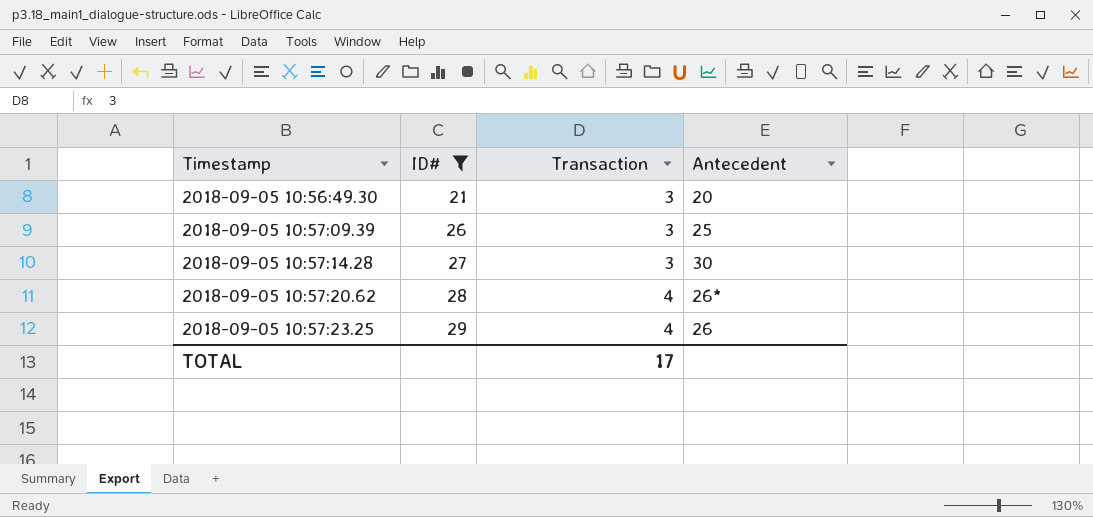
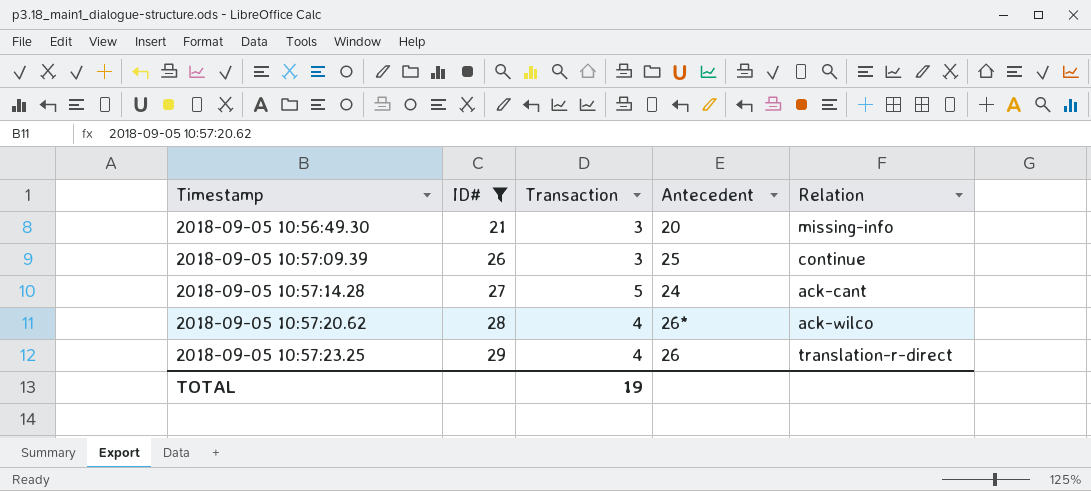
column Relation | position: none -> 5
2018-09-05 10:57:14.28 | Transaction: 3 -> 5
2018-09-05 10:57:14.28 | Antecedent: 30 -> 24
TOTAL | Transaction: 17 -> 19

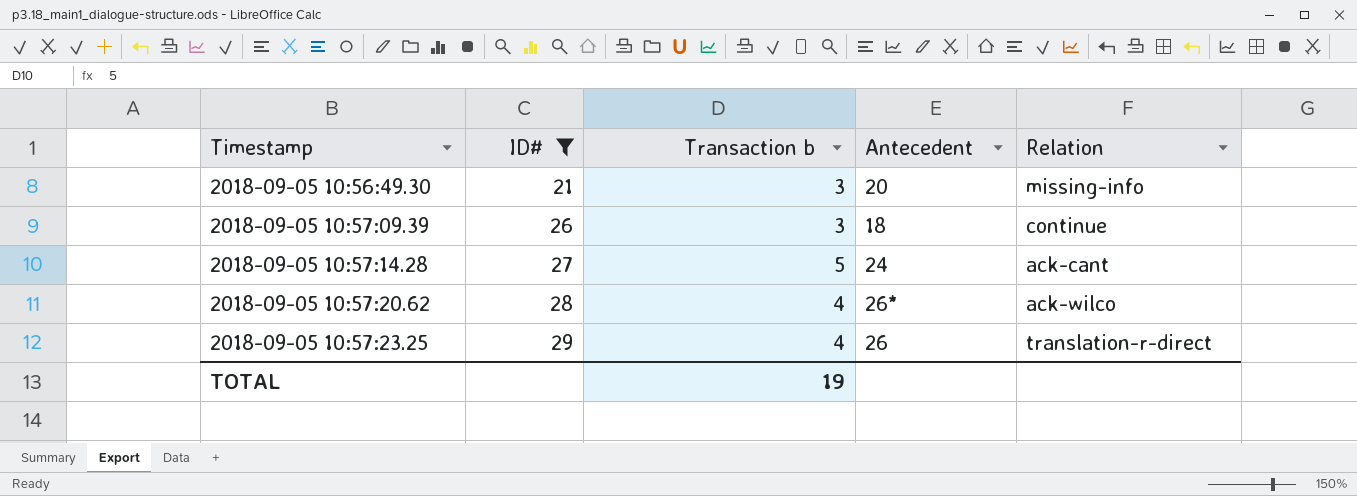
column name: Transaction -> Transaction b
2018-09-05 10:57:09.39 | Antecedent: 25 -> 18

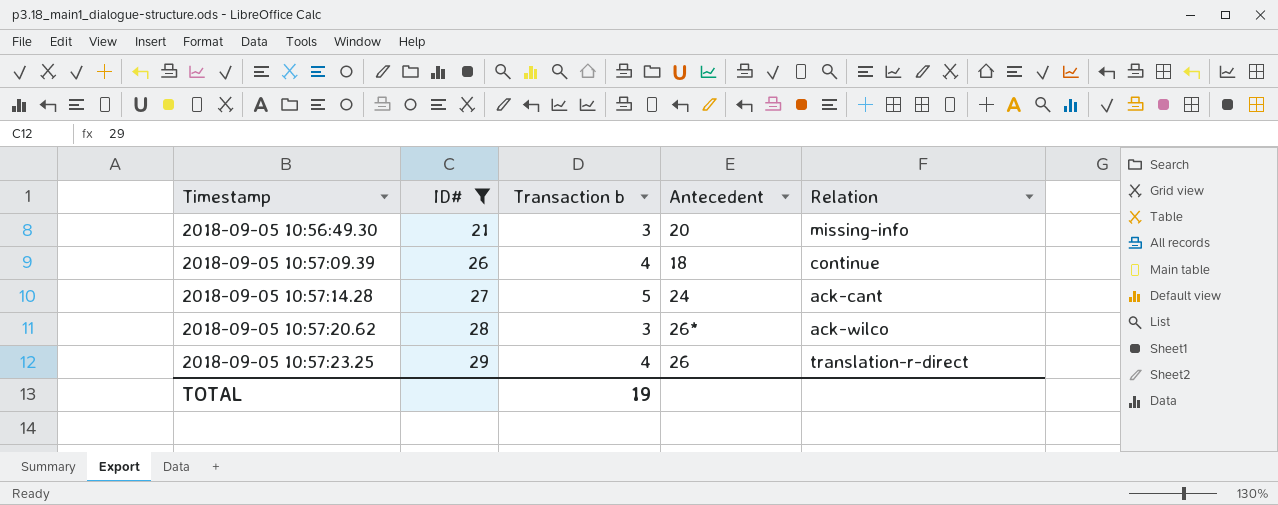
2018-09-05 10:57:09.39 | Transaction b: 3 -> 4
2018-09-05 10:57:20.62 | Transaction b: 4 -> 3

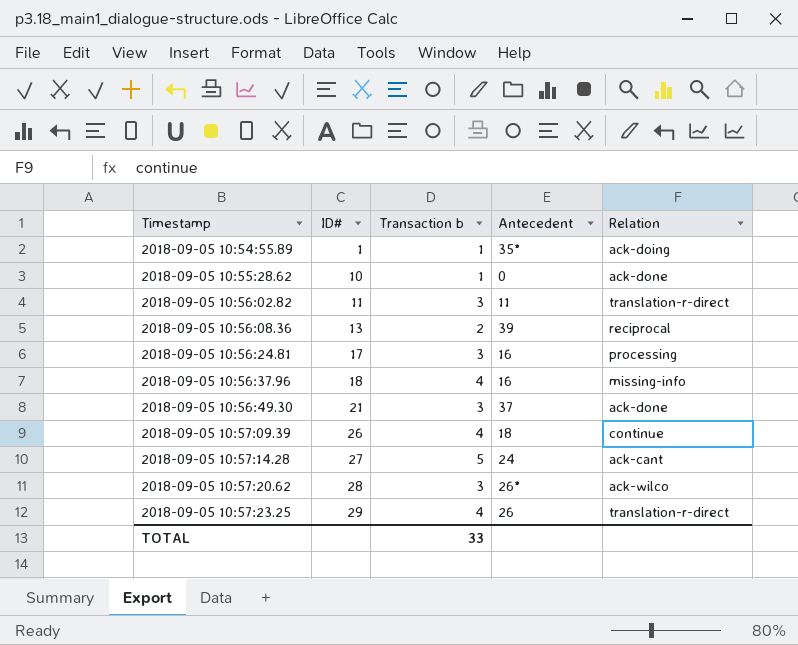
filter: ID# >= 21 -> none
2018-09-05 10:56:49.30 | Antecedent: 20 -> 37
2018-09-05 10:56:49.30 | Relation: missing-info -> ack-done
TOTAL | Transaction b: 19 -> 33

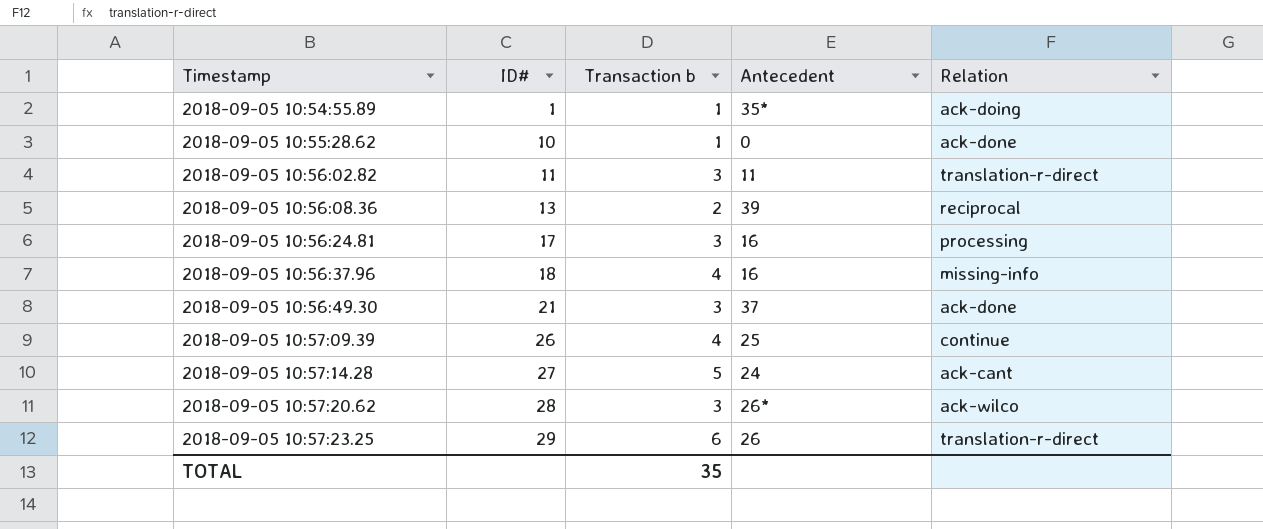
2018-09-05 10:57:09.39 | Antecedent: 18 -> 25
2018-09-05 10:57:23.25 | Transaction b: 4 -> 6
TOTAL | Transaction b: 33 -> 35

